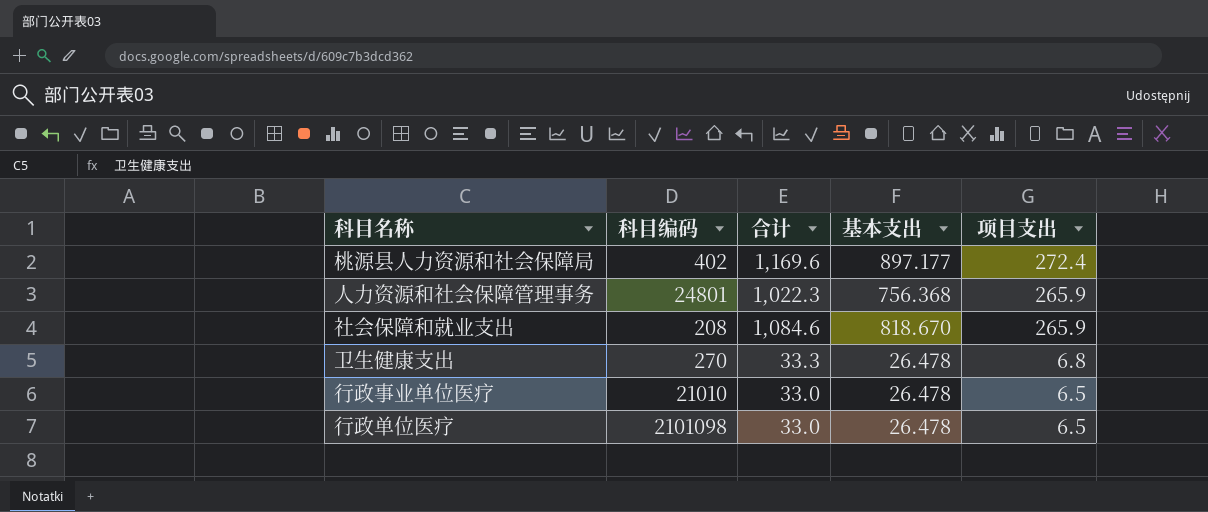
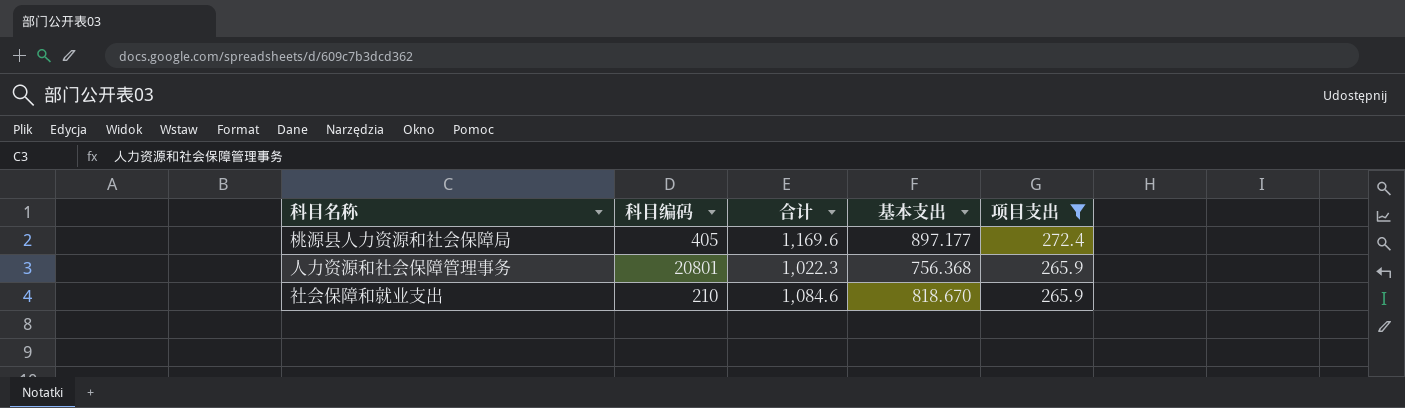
filter: none -> 项目支出 >= 265.9
桃源县人力资源和社会保障局 | 科目编码: 402 -> 405
人力资源和社会保障管理事务 | 科目编码: 24801 -> 20801
社会保障和就业支出 | 科目编码: 208 -> 210

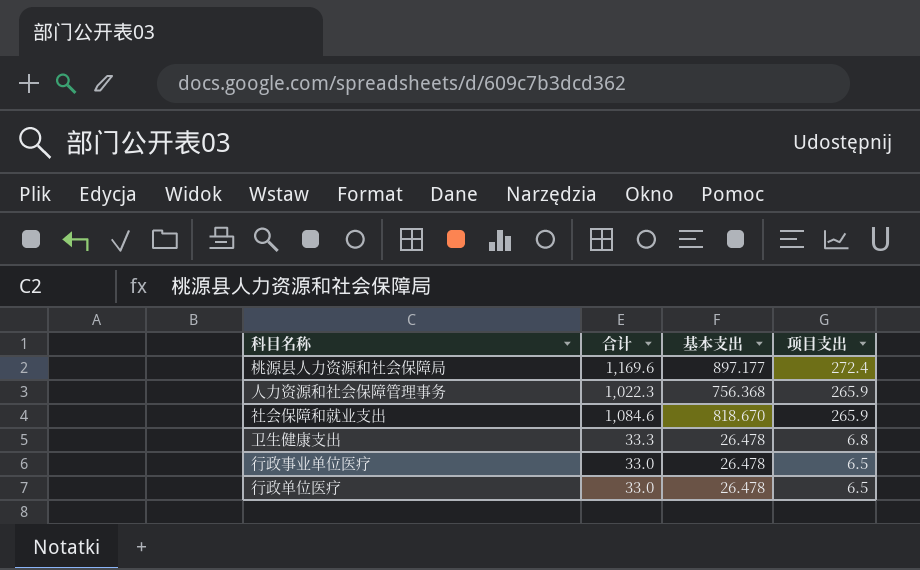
filter: 项目支出 >= 265.9 -> none
column 科目编码 | position: 2 -> none

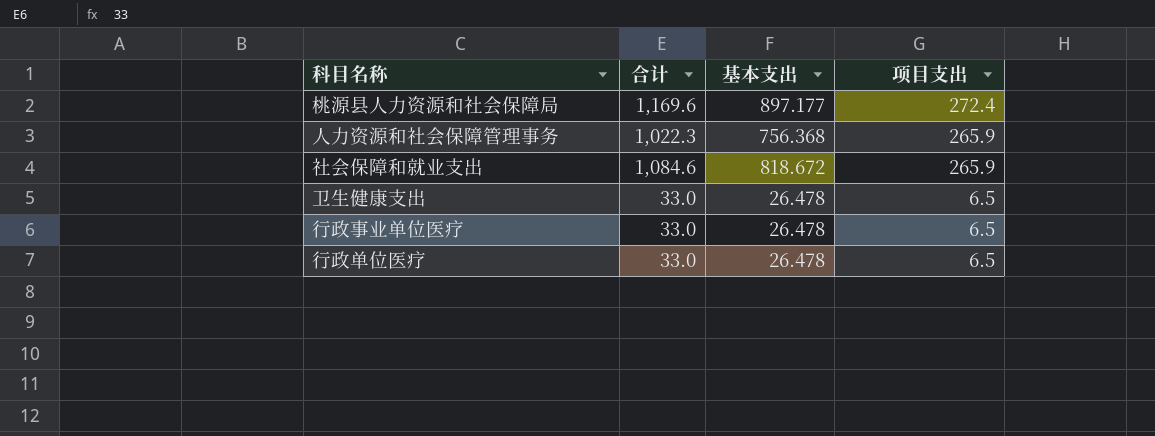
社会保障和就业支出 | 基本支出: 818.670 -> 818.672
卫生健康支出 | 合计: 33.3 -> 33.0
卫生健康支出 | 项目支出: 6.8 -> 6.5

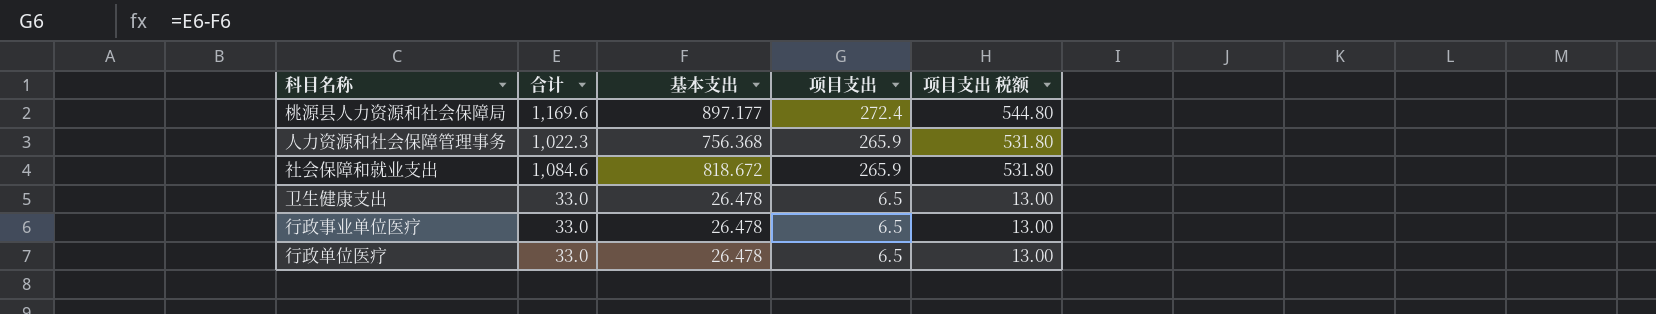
column 项目支出 税额 | formula: none -> [项目支出] * 2

